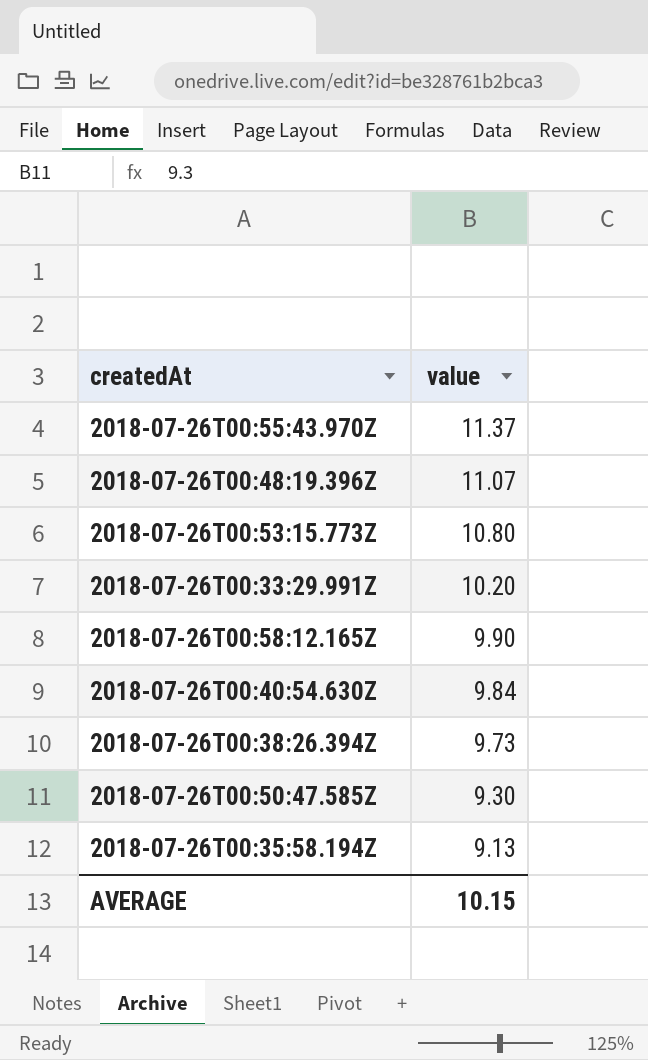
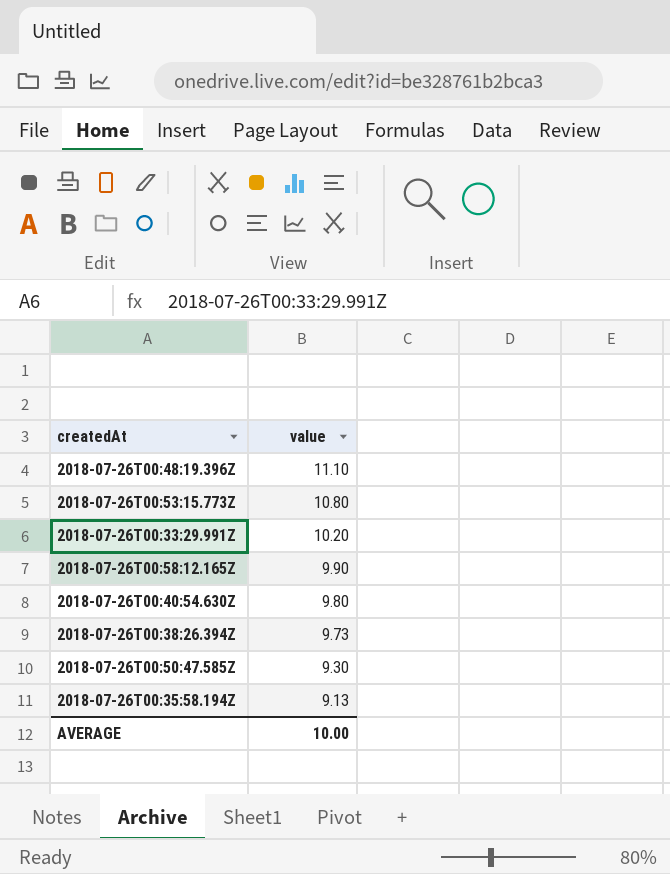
row 2018-07-26T00:55:43.970Z: 11.37 -> none
2018-07-26T00:48:19.396Z | value: 11.07 -> 11.10
2018-07-26T00:40:54.630Z | value: 9.84 -> 9.80
AVERAGE | value: 10.15 -> 10.00

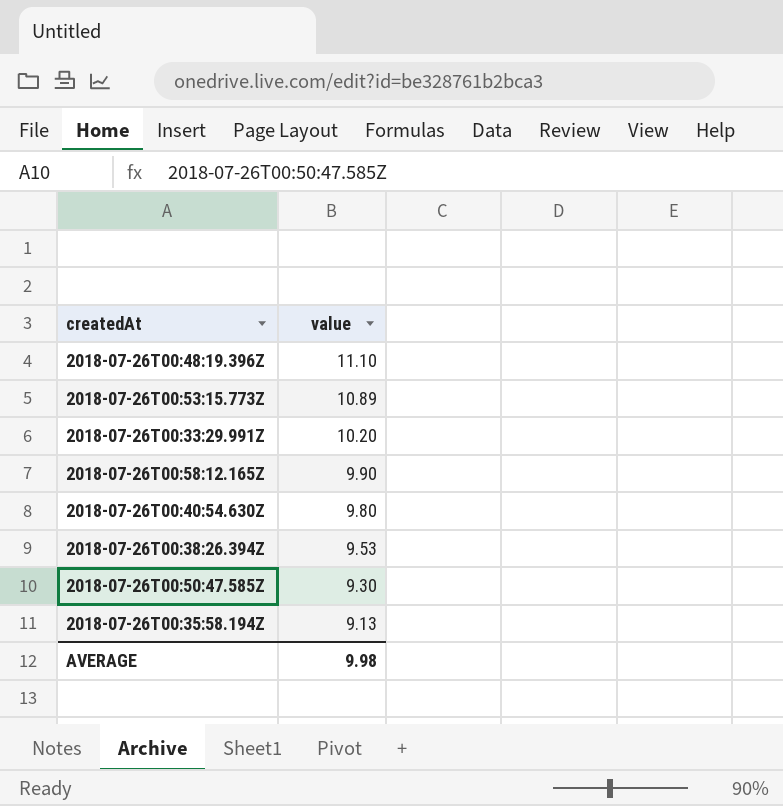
2018-07-26T00:53:15.773Z | value: 10.80 -> 10.89
2018-07-26T00:38:26.394Z | value: 9.73 -> 9.53
AVERAGE | value: 10.00 -> 9.98

